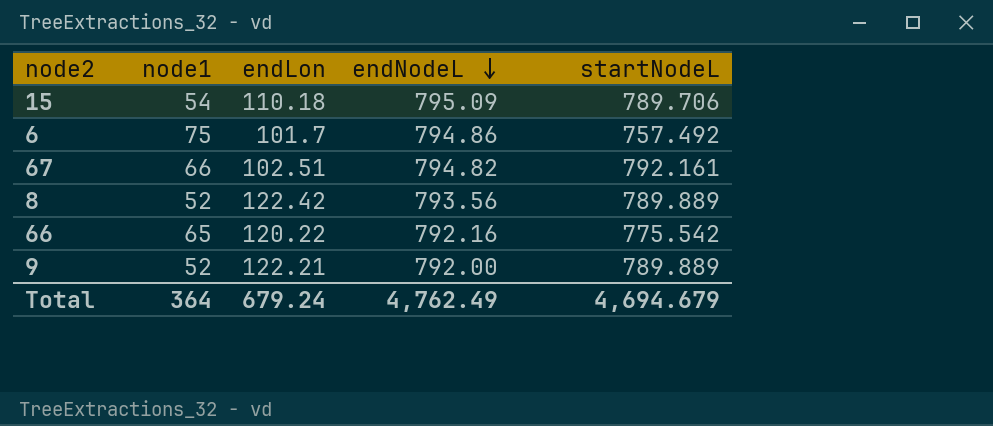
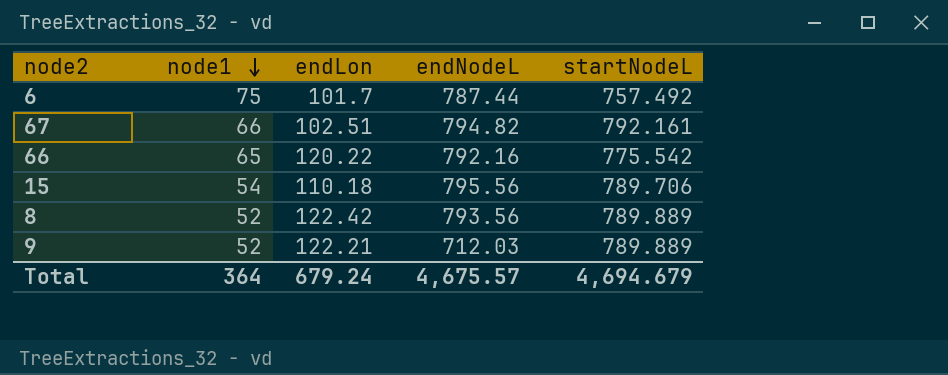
row order: endNodeL descending -> node1 descending
6 | endNodeL: 794.86 -> 787.44
15 | endNodeL: 795.09 -> 795.56
9 | endNodeL: 792.00 -> 712.03
Total | endNodeL: 4,762.49 -> 4,675.57

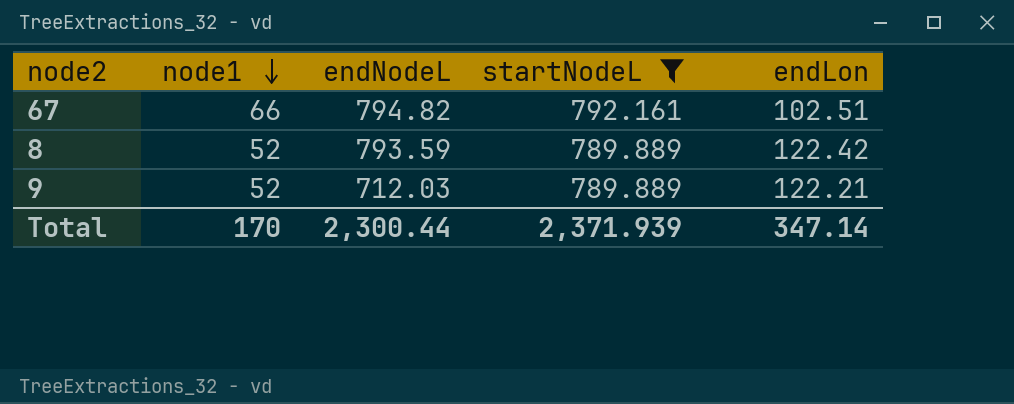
filter: none -> startNodeL >= 789.889
column endLon | position: 3 -> 5
8 | endNodeL: 793.56 -> 793.59
Total | node1: 364 -> 170
Total | endNodeL: 4,675.57 -> 2,300.44
Total | startNodeL: 4,694.679 -> 2,371.939
Total | endLon: 679.24 -> 347.14

